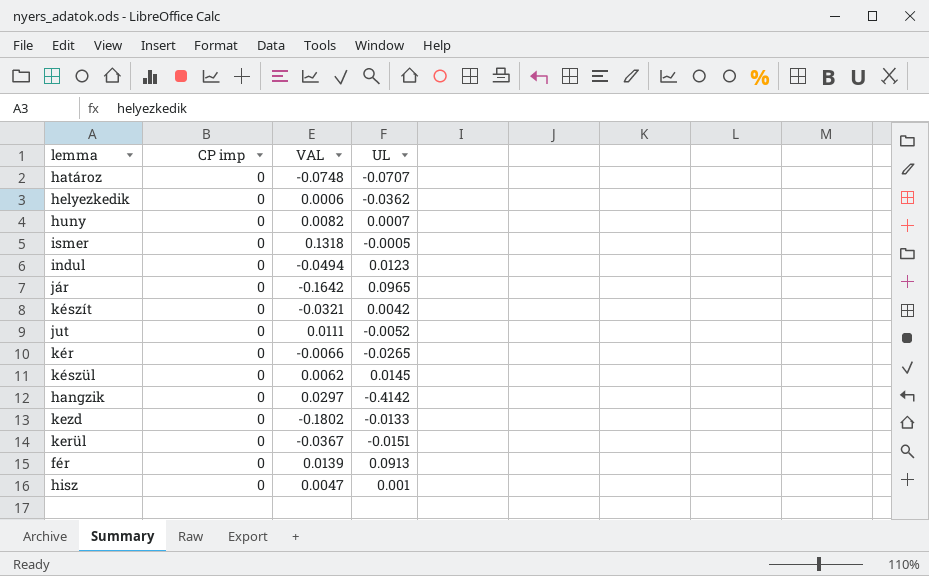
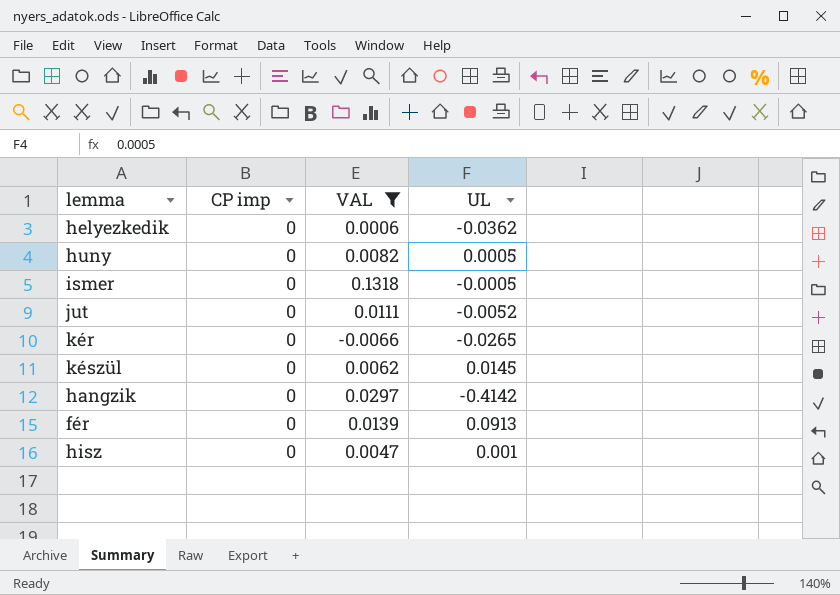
filter: none -> VAL >= -0.0066
huny | UL: 0.0007 -> 0.0005

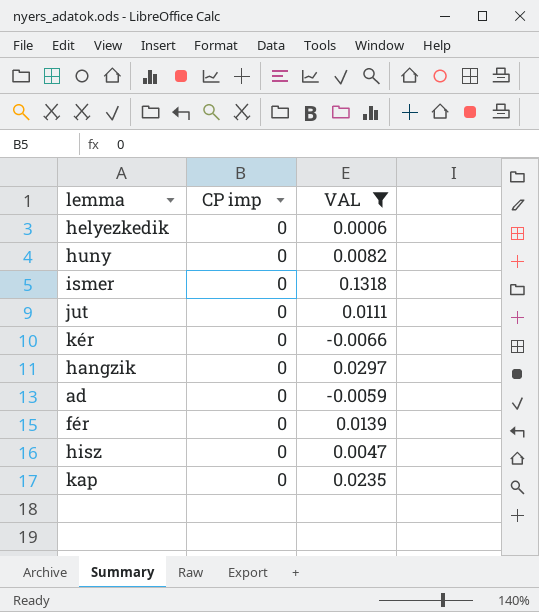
column UL | position: 4 -> none
row készül: 0 | 0.0062 | 0.0145 -> none
row ad: none -> 0 | -0.0059
row kap: none -> 0 | 0.0235

